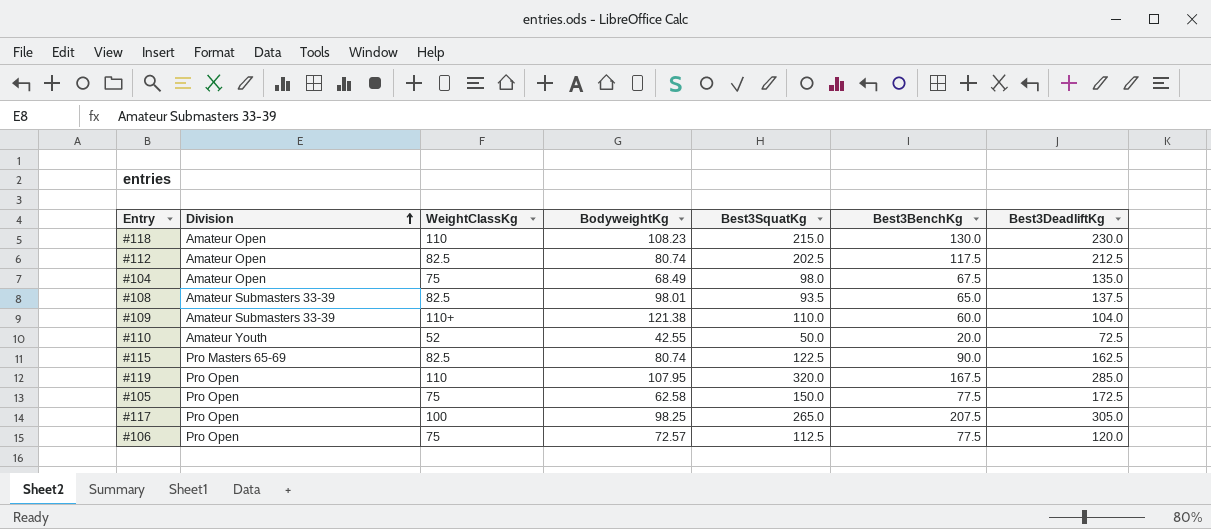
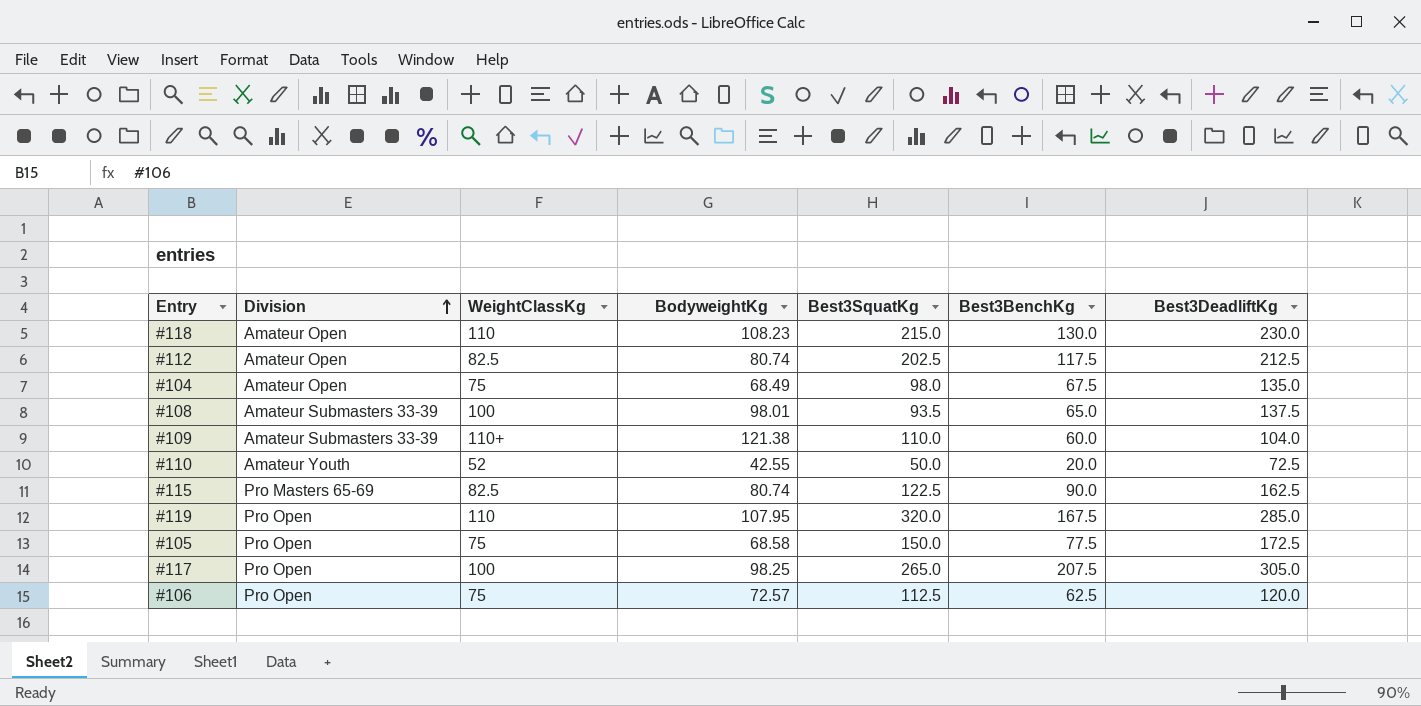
#108 | WeightClassKg: 82.5 -> 100
#105 | BodyweightKg: 62.58 -> 68.58
#106 | Best3BenchKg: 77.5 -> 62.5

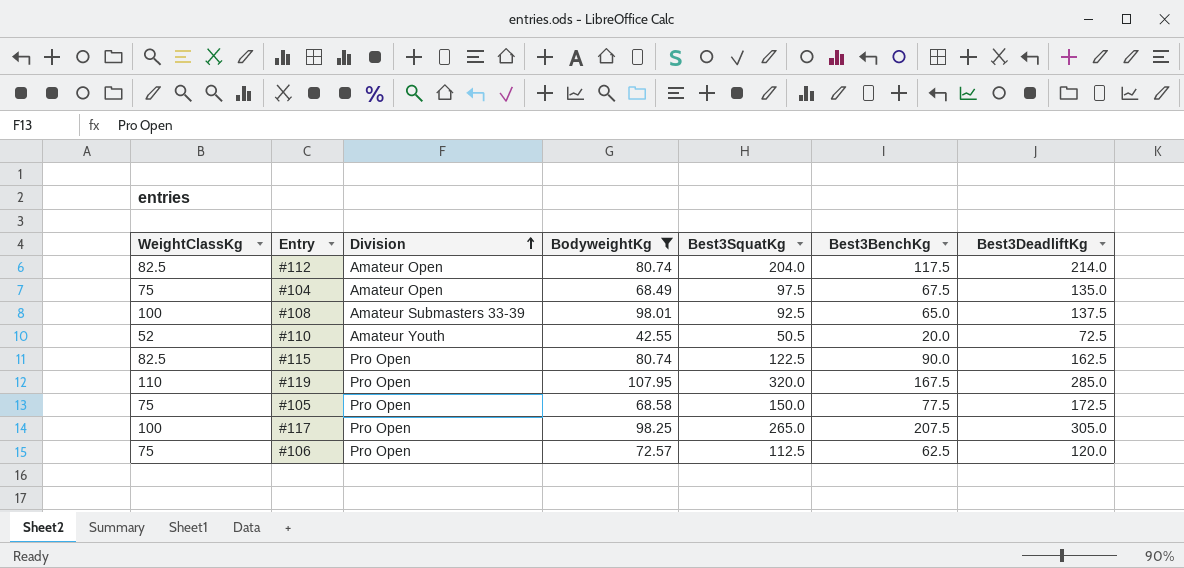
filter: none -> BodyweightKg <= 107.95
column WeightClassKg | position: 3 -> 1
#112 | Best3SquatKg: 202.5 -> 204.0
#112 | Best3DeadliftKg: 212.5 -> 214.0
#104 | Best3SquatKg: 98.0 -> 97.5
#108 | Best3SquatKg: 93.5 -> 92.5
#110 | Best3SquatKg: 50.0 -> 50.5
#115 | Division: Pro Masters 65-69 -> Pro Open

